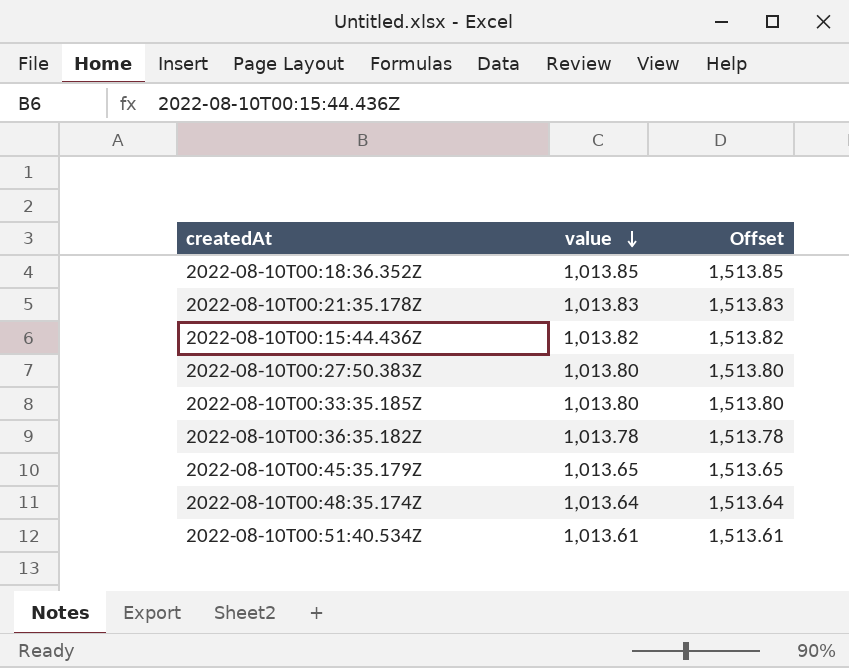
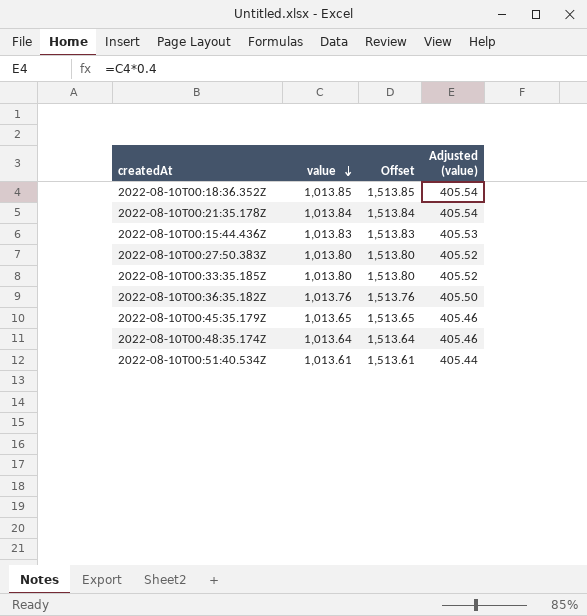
column Adjusted (value) | formula: none -> [value] * 0.4
2022-08-10T00:21:35.178Z | value: 1,013.83 -> 1,013.84
2022-08-10T00:21:35.178Z | Offset: 1,513.83 -> 1,513.84
2022-08-10T00:15:44.436Z | value: 1,013.82 -> 1,013.83
2022-08-10T00:15:44.436Z | Offset: 1,513.82 -> 1,513.83
2022-08-10T00:36:35.182Z | value: 1,013.78 -> 1,013.76
2022-08-10T00:36:35.182Z | Offset: 1,513.78 -> 1,513.76

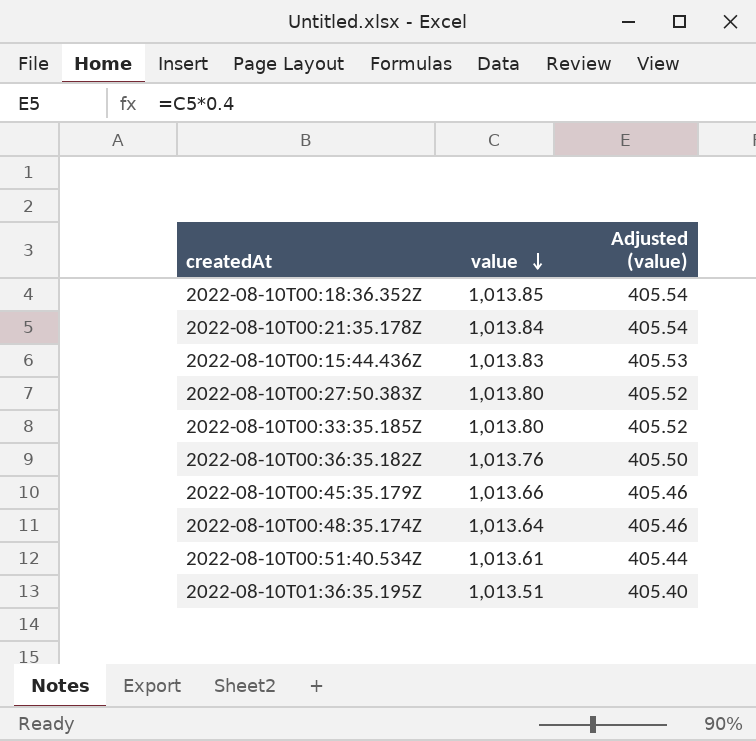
column Offset | formula: [value] + 500 -> none
2022-08-10T00:45:35.179Z | value: 1,013.65 -> 1,013.66
row 2022-08-10T01:36:35.195Z: none -> 1,013.51 | 405.40

